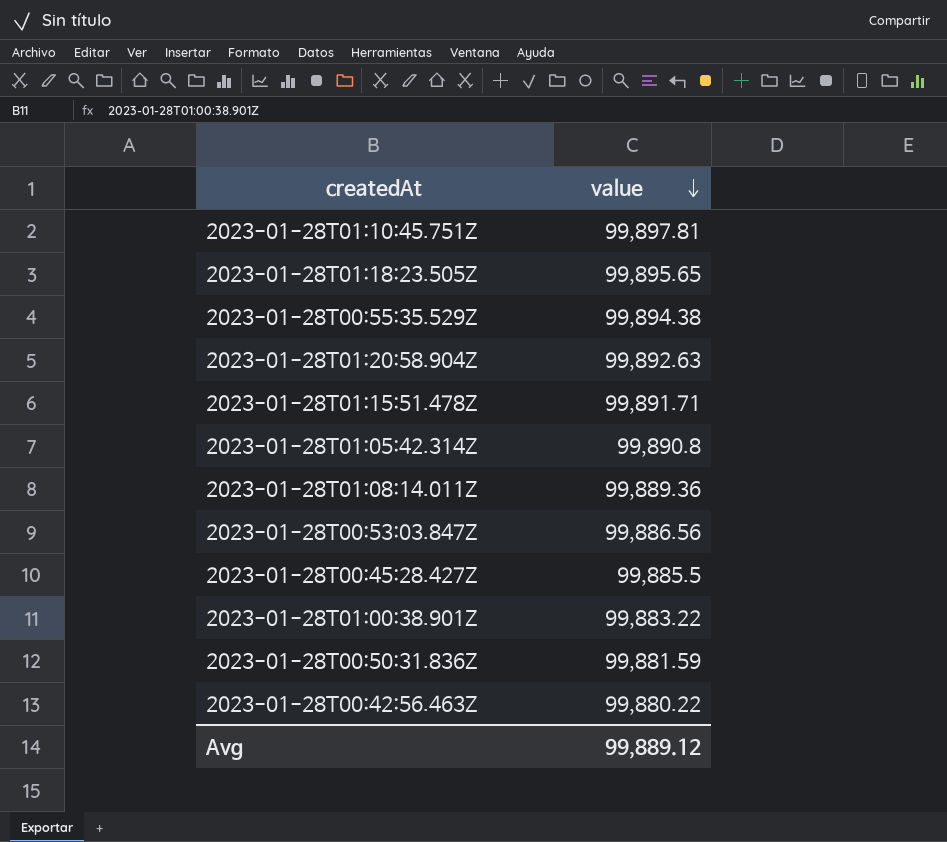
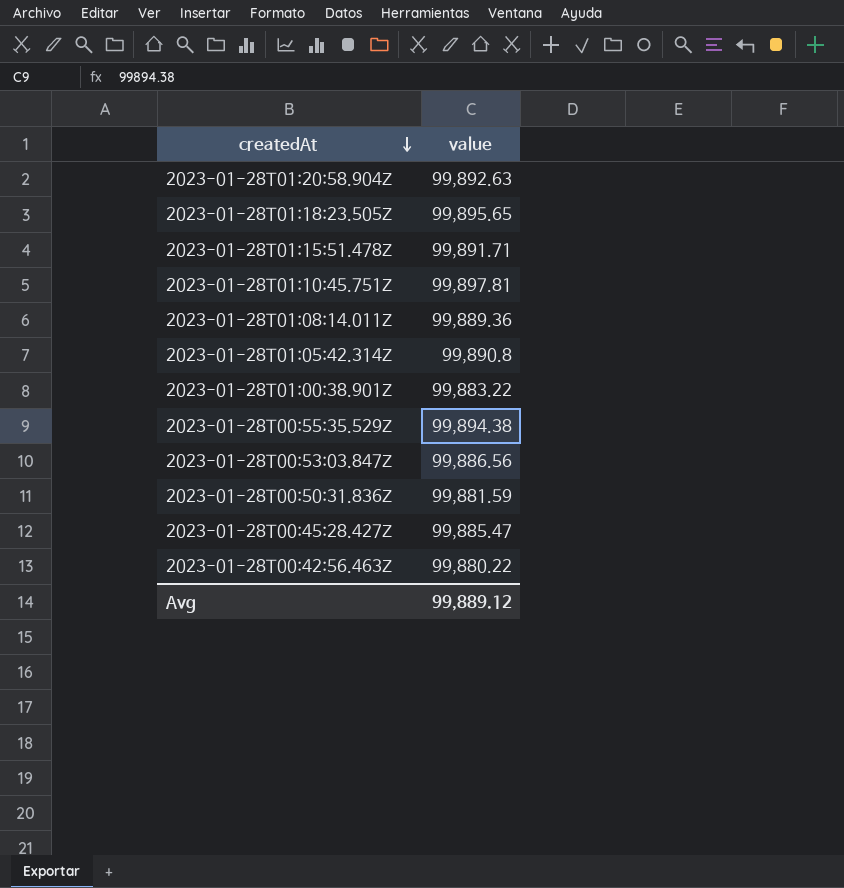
row order: value descending -> createdAt descending
2023-01-28T00:45:28.427Z | value: 99,885.5 -> 99,885.47

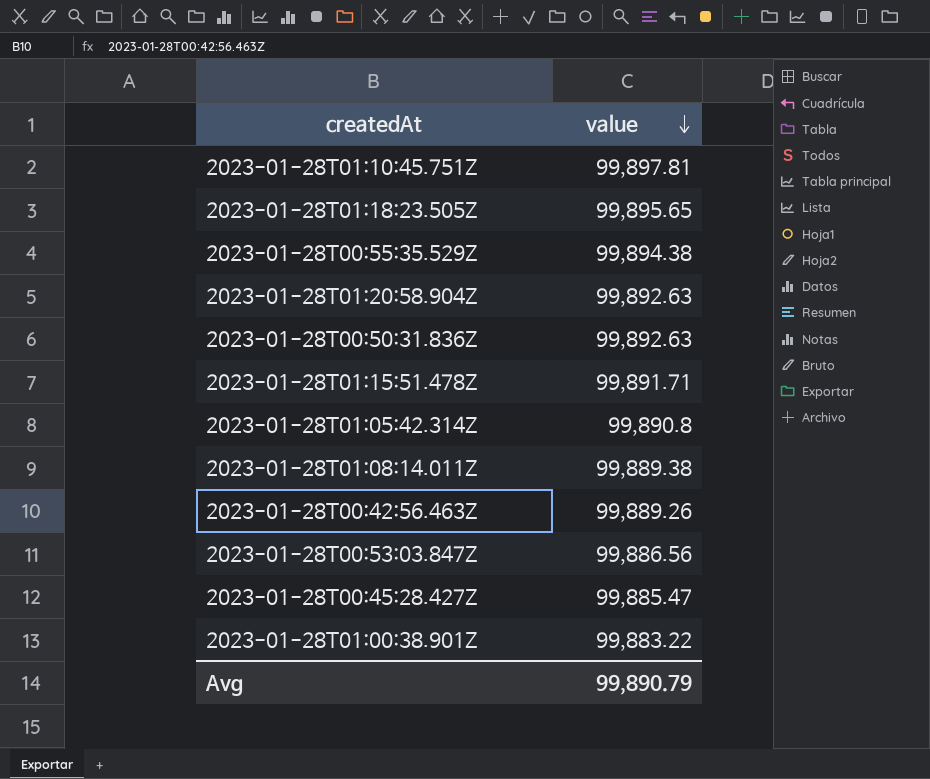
row order: createdAt descending -> value descending
2023-01-28T00:50:31.836Z | value: 99,881.59 -> 99,892.63
2023-01-28T01:08:14.011Z | value: 99,889.36 -> 99,889.38
2023-01-28T00:42:56.463Z | value: 99,880.22 -> 99,889.26
Avg | value: 99,889.12 -> 99,890.79

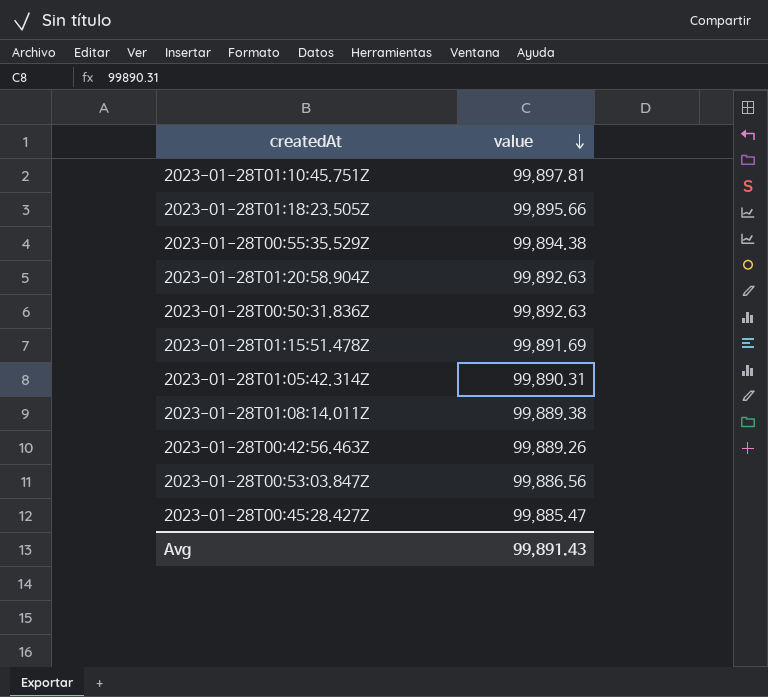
row 2023-01-28T01:00:38.901Z: 99,883.22 -> none
2023-01-28T01:18:23.505Z | value: 99,895.65 -> 99,895.66
2023-01-28T01:15:51.478Z | value: 99,891.71 -> 99,891.69
2023-01-28T01:05:42.314Z | value: 99,890.8 -> 99,890.31
Avg | value: 99,890.79 -> 99,891.43

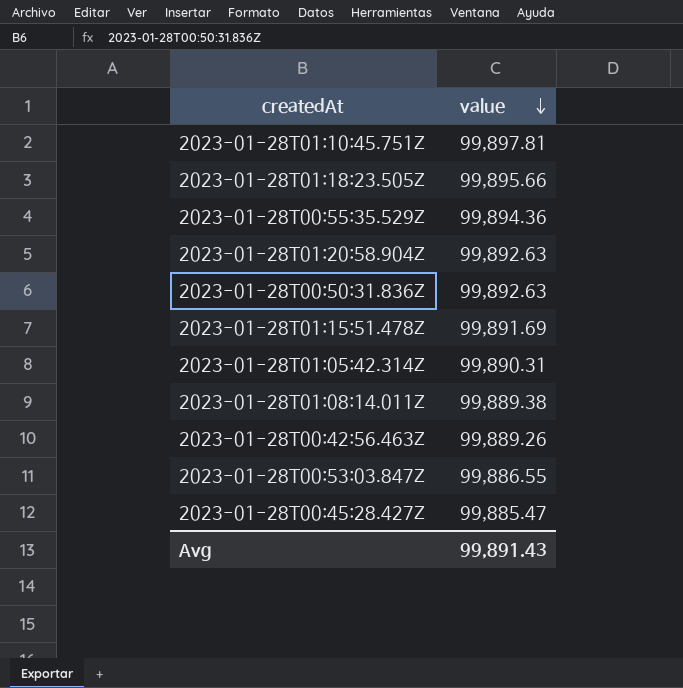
2023-01-28T00:55:35.529Z | value: 99,894.38 -> 99,894.36
2023-01-28T00:53:03.847Z | value: 99,886.56 -> 99,886.55

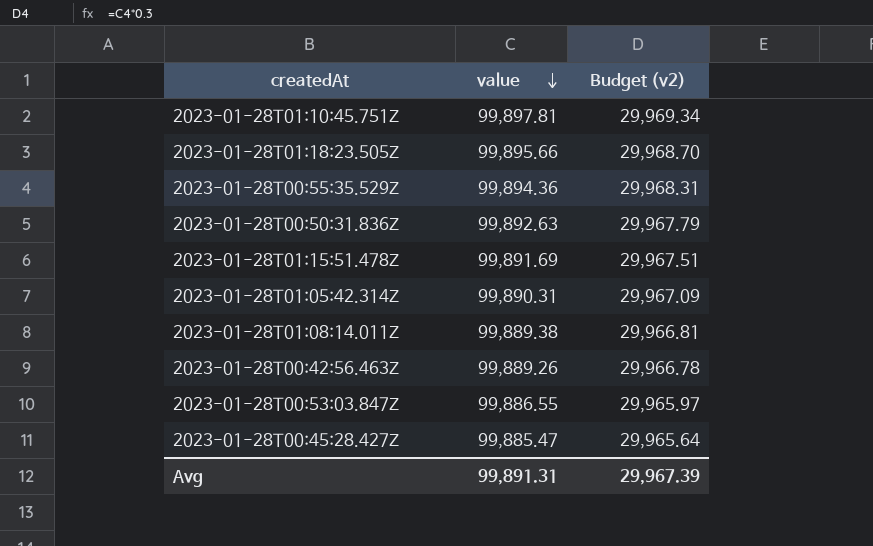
column Budget (v2) | formula: none -> [value] * 0.3
row 2023-01-28T01:20:58.904Z: 99,892.63 -> none
Avg | value: 99,891.43 -> 99,891.31

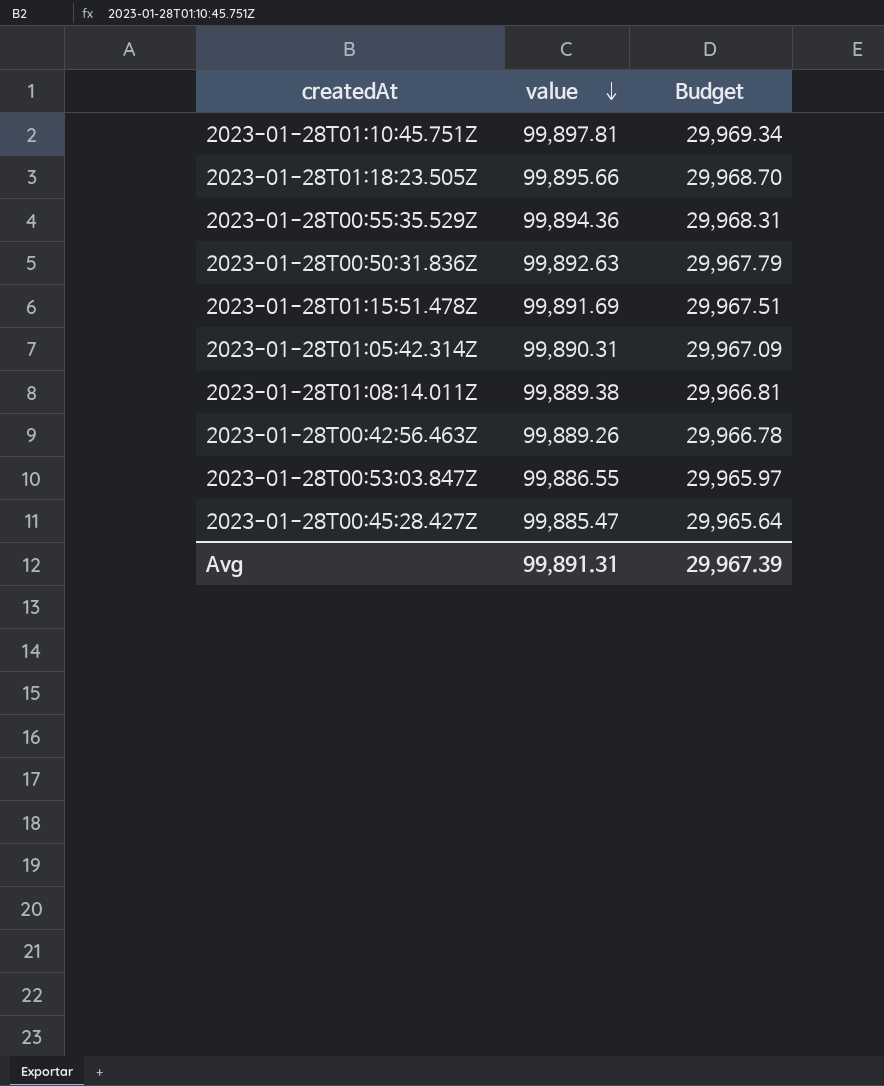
column name: Budget (v2) -> Budget

